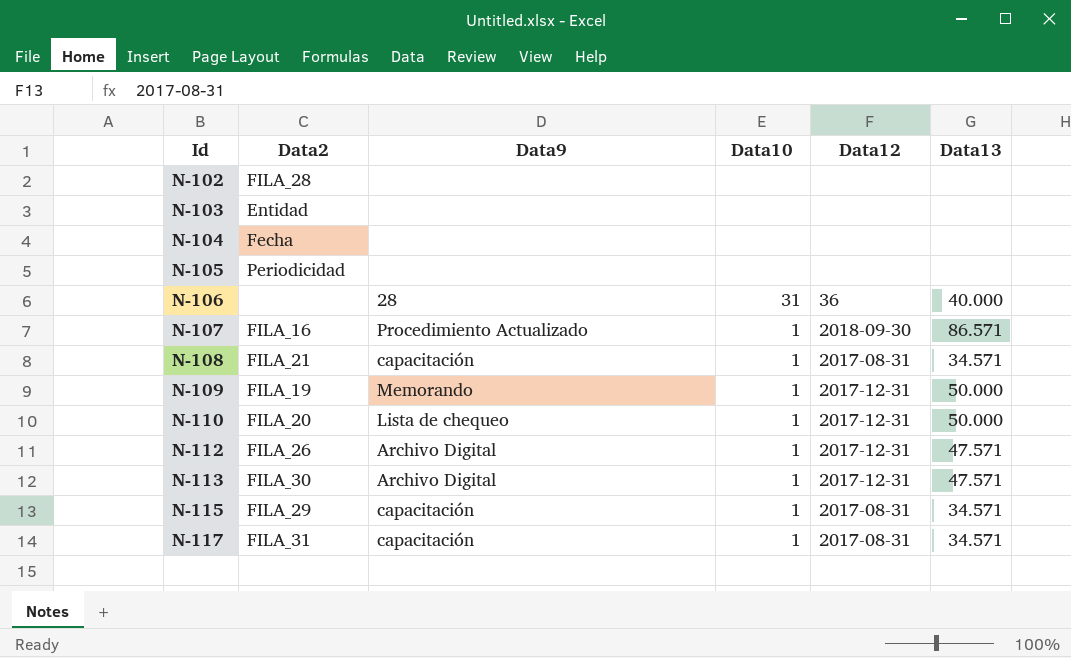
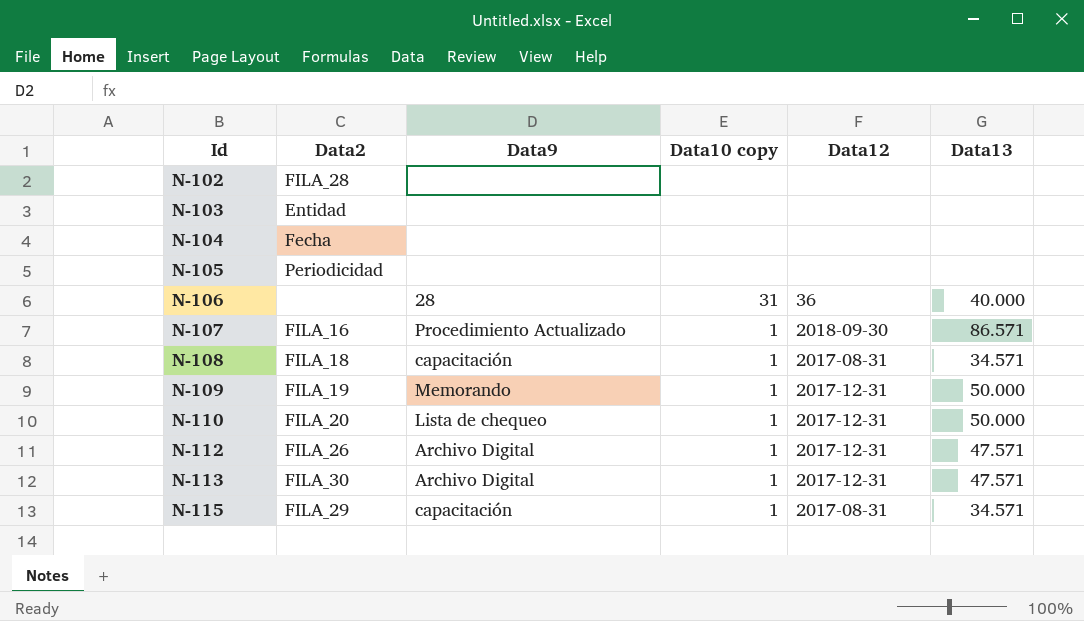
column name: Data10 -> Data10 copy
row N-117: FILA_31 | capacitación | 1 | 2017-08-31 | 34.571 -> none
N-108 | Data2: FILA_21 -> FILA_18

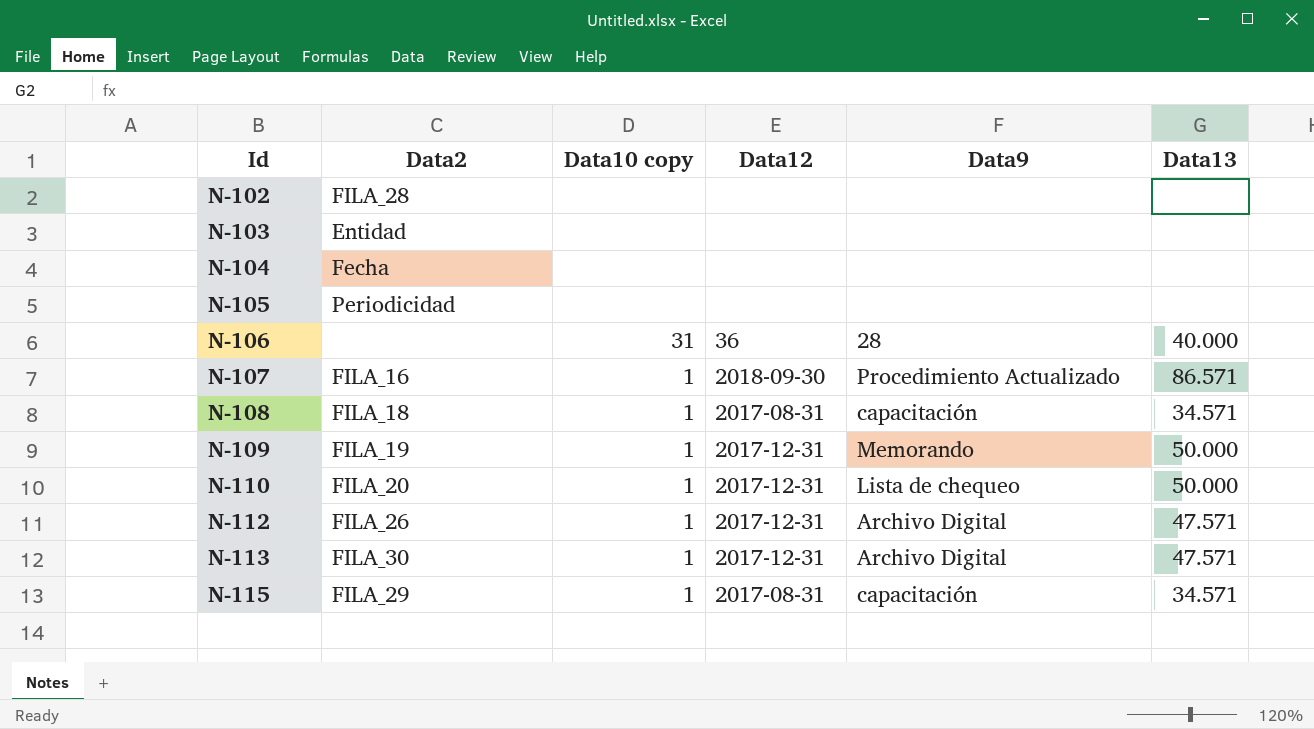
column Data9 | position: 3 -> 5

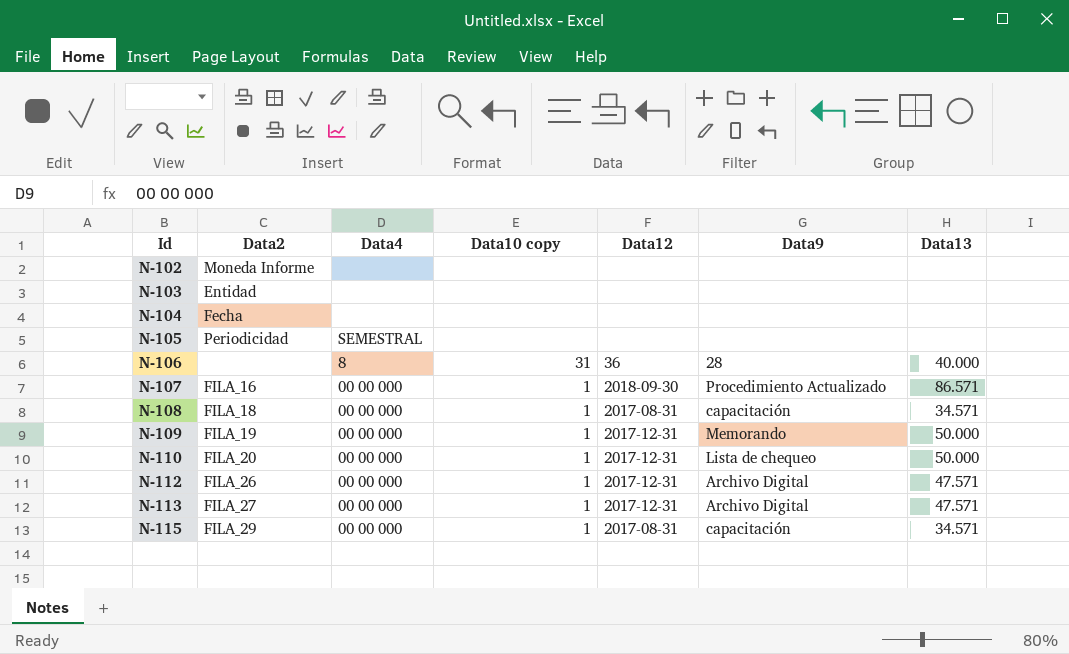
column Data4 | position: none -> 3
N-102 | Data2: FILA_28 -> Moneda Informe
N-113 | Data2: FILA_30 -> FILA_27

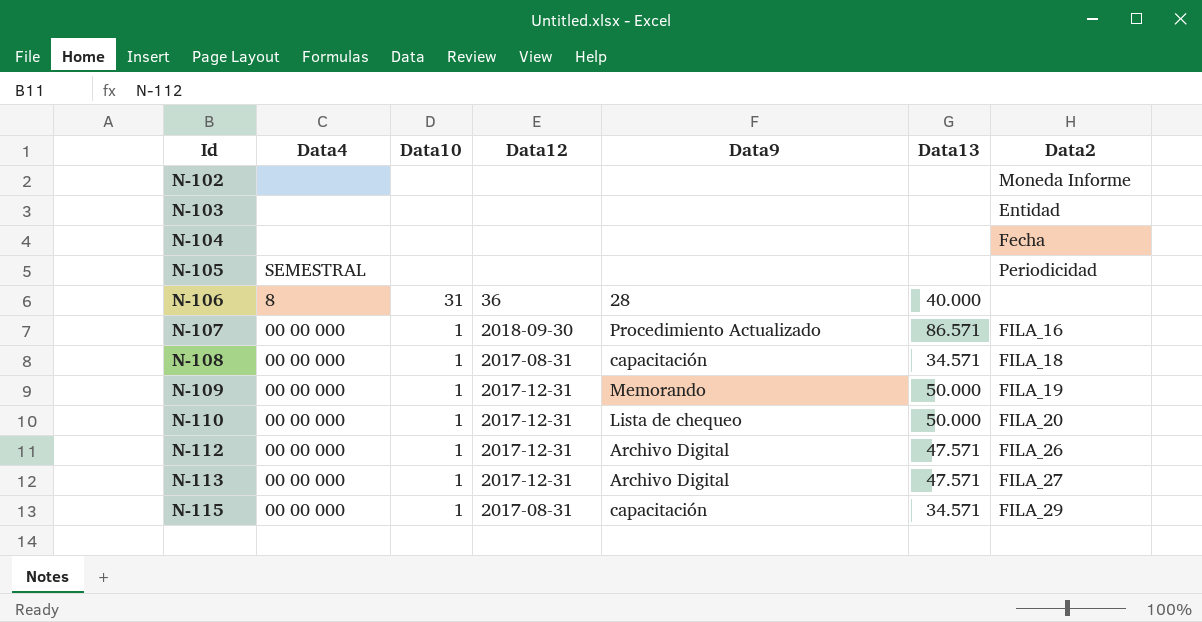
column name: Data10 copy -> Data10
column Data2 | position: 2 -> 7

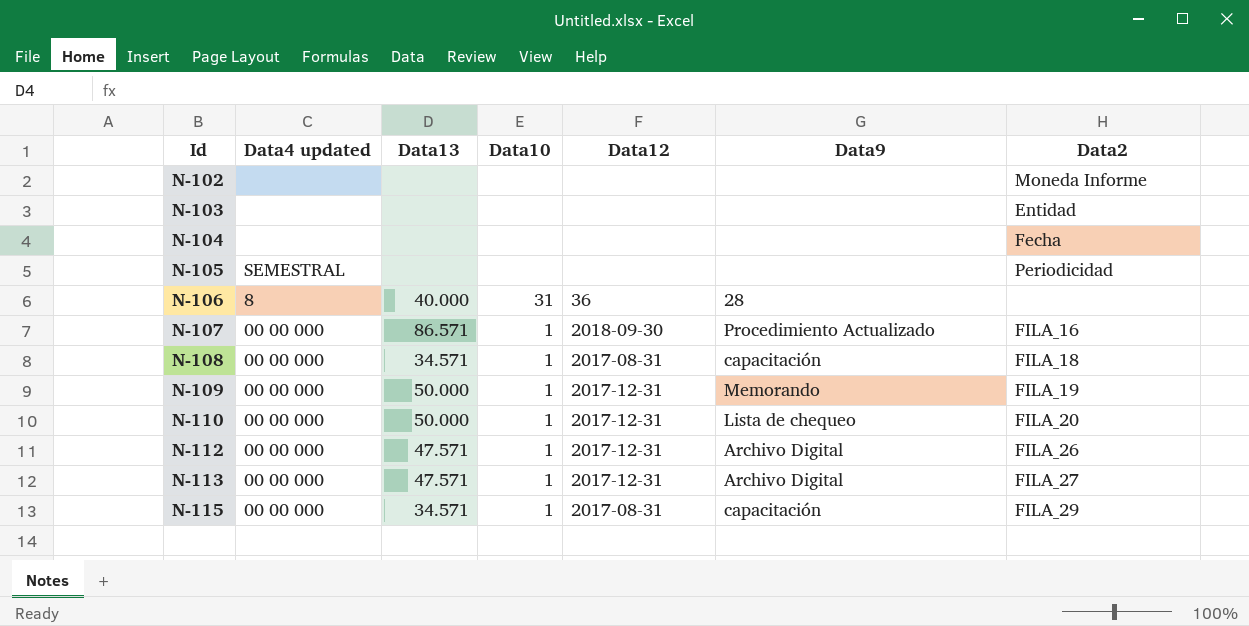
column name: Data4 -> Data4 updated
column Data13 | position: 6 -> 3

